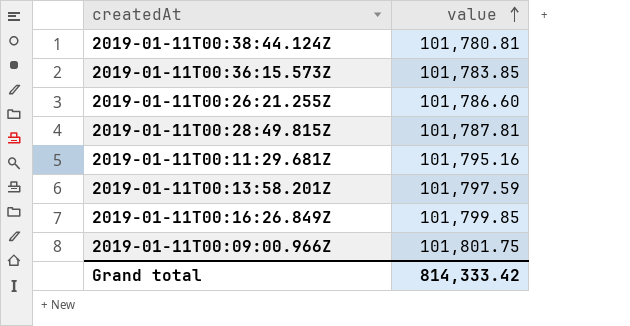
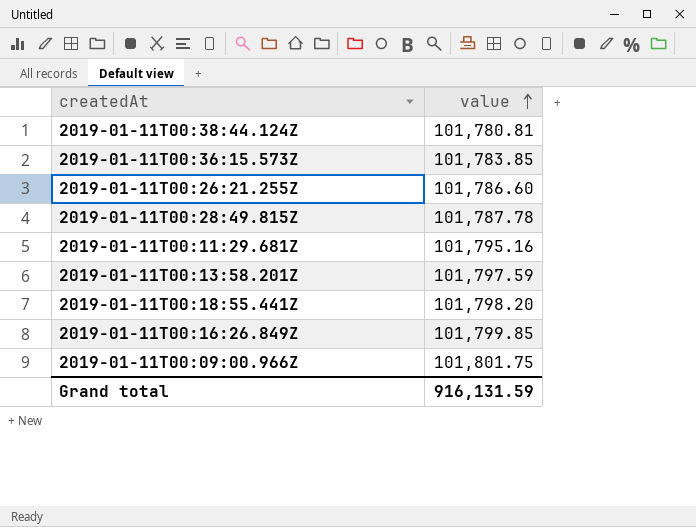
2019-01-11T00:28:49.815Z | value: 101,787.81 -> 101,787.78
row 2019-01-11T00:18:55.441Z: none -> 101,798.20
Grand total | value: 814,333.42 -> 916,131.59

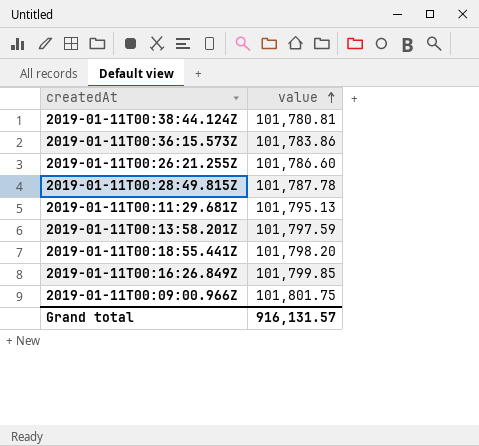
2019-01-11T00:36:15.573Z | value: 101,783.85 -> 101,783.86
2019-01-11T00:11:29.681Z | value: 101,795.16 -> 101,795.13
Grand total | value: 916,131.59 -> 916,131.57

